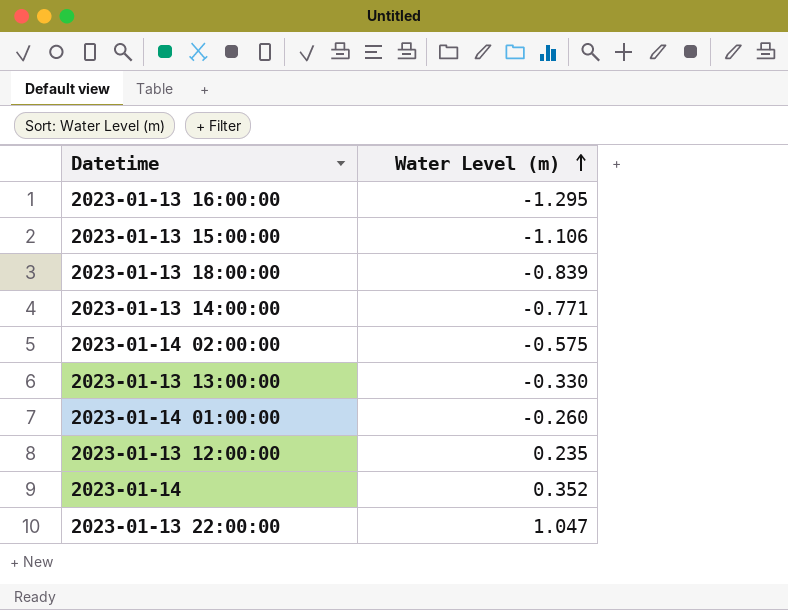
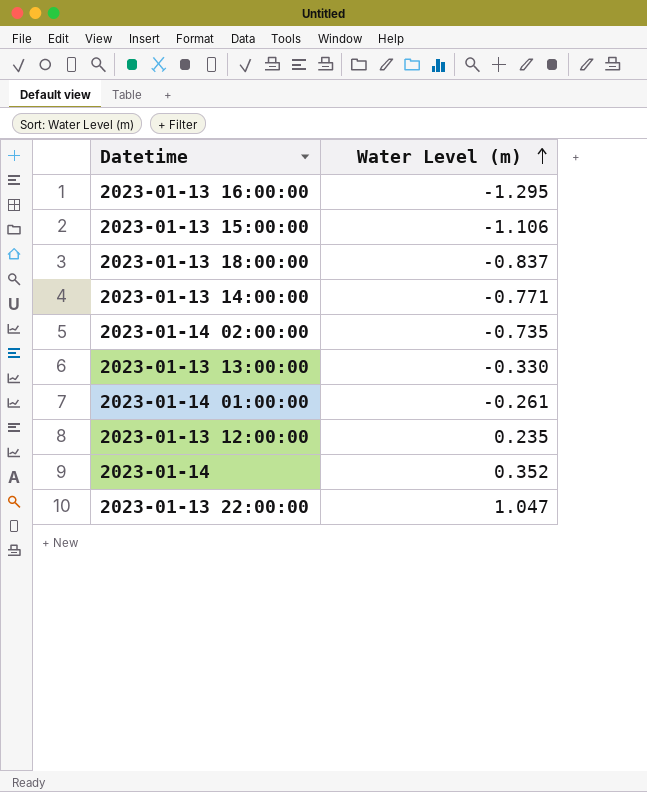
2023-01-13 18:00:00 | Water Level (m): -0.839 -> -0.837
2023-01-14 02:00:00 | Water Level (m): -0.575 -> -0.735
2023-01-14 01:00:00 | Water Level (m): -0.260 -> -0.261

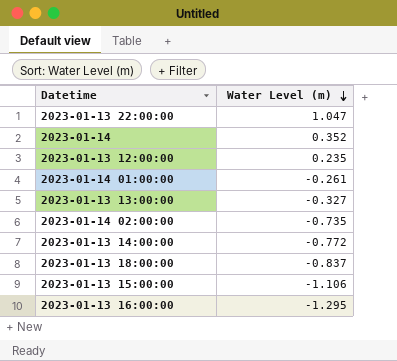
row order: Water Level (m) ascending -> Water Level (m) descending
2023-01-13 13:00:00 | Water Level (m): -0.330 -> -0.327
2023-01-13 14:00:00 | Water Level (m): -0.771 -> -0.772

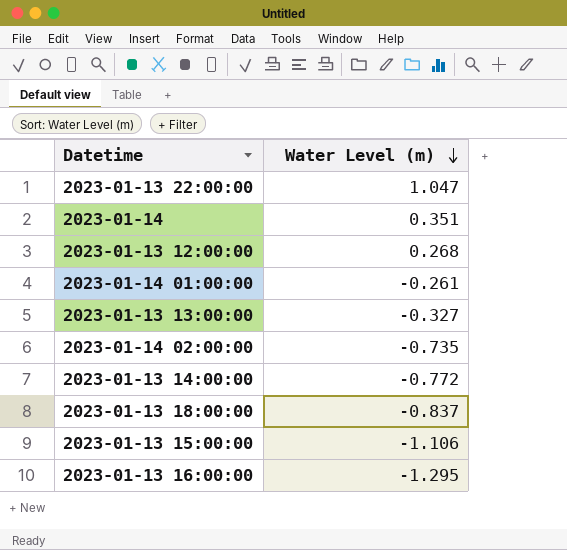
2023-01-14 | Water Level (m): 0.352 -> 0.351
2023-01-13 12:00:00 | Water Level (m): 0.235 -> 0.268

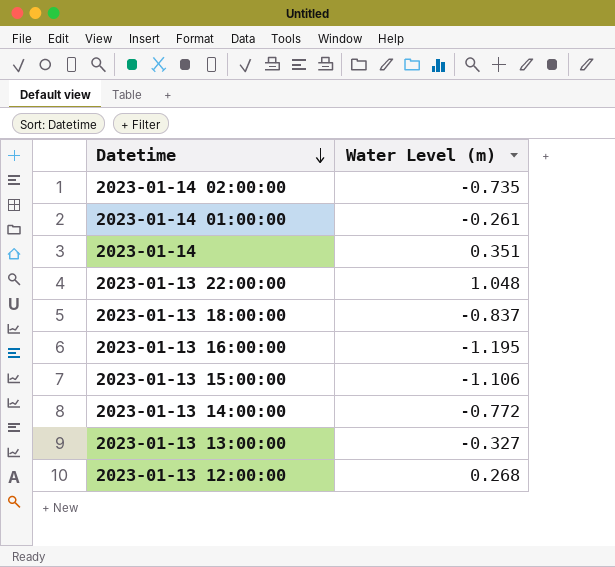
row order: Water Level (m) descending -> Datetime descending
2023-01-13 22:00:00 | Water Level (m): 1.047 -> 1.048
2023-01-13 16:00:00 | Water Level (m): -1.295 -> -1.195

